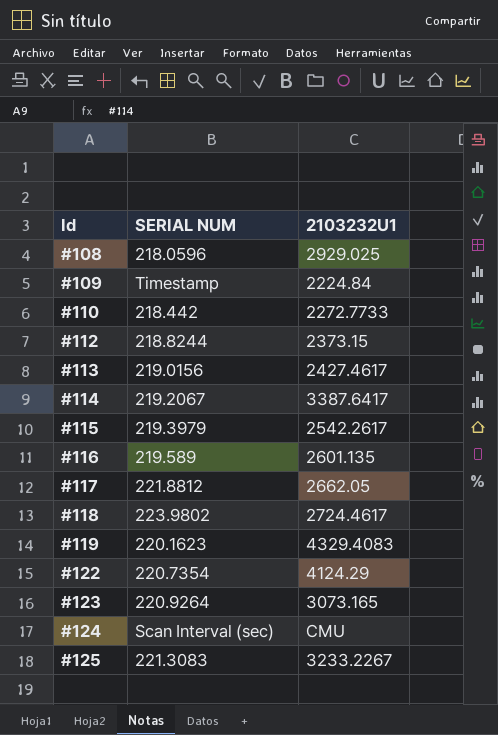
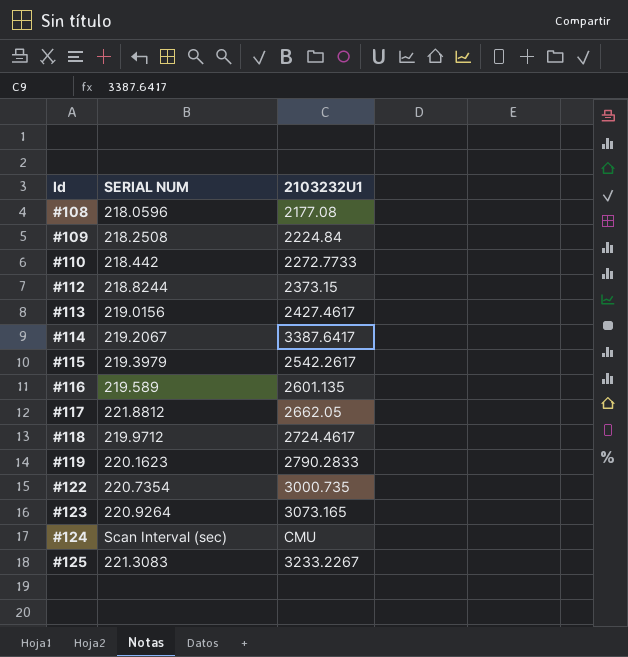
#108 | 2103232U1: 2929.025 -> 2177.08
#109 | SERIAL NUM: Timestamp -> 218.2508
#118 | SERIAL NUM: 223.9802 -> 219.9712
#119 | 2103232U1: 4329.4083 -> 2790.2833
#122 | 2103232U1: 4124.29 -> 3000.735

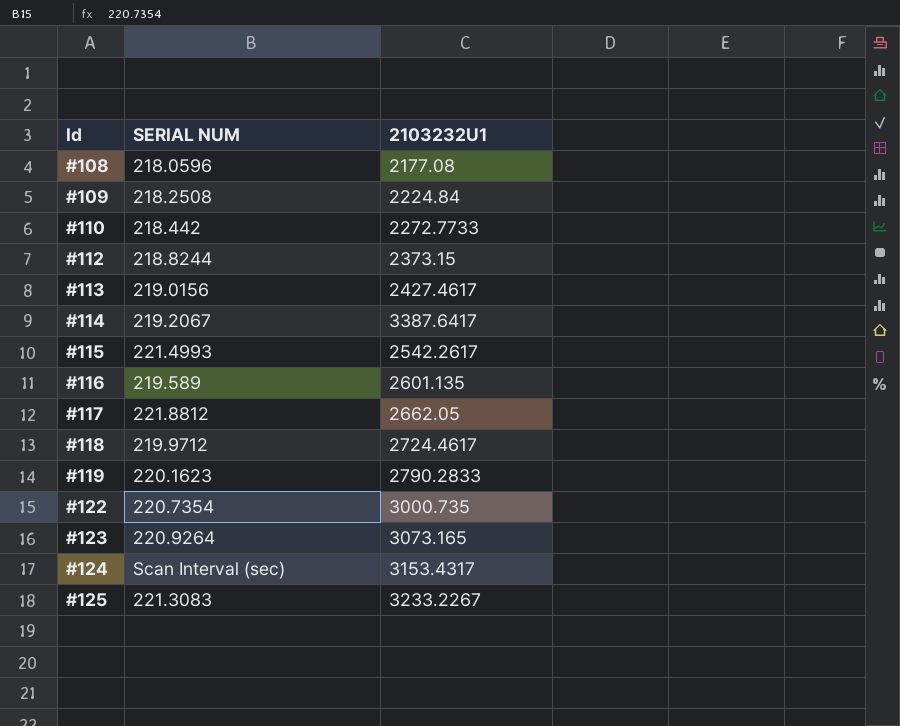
#115 | SERIAL NUM: 219.3979 -> 221.4993
#124 | 2103232U1: CMU -> 3153.4317

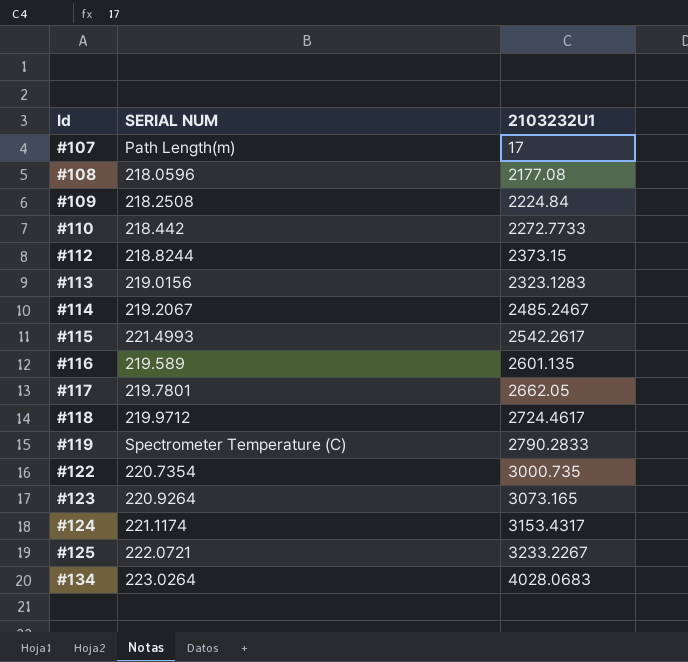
row #107: none -> Path Length(m) | 17
#113 | 2103232U1: 2427.4617 -> 2323.1283
#114 | 2103232U1: 3387.6417 -> 2485.2467
#117 | SERIAL NUM: 221.8812 -> 219.7801
#119 | SERIAL NUM: 220.1623 -> Spectrometer Temperature (C)
#124 | SERIAL NUM: Scan Interval (sec) -> 221.1174
#125 | SERIAL NUM: 221.3083 -> 222.0721
row #134: none -> 223.0264 | 4028.0683

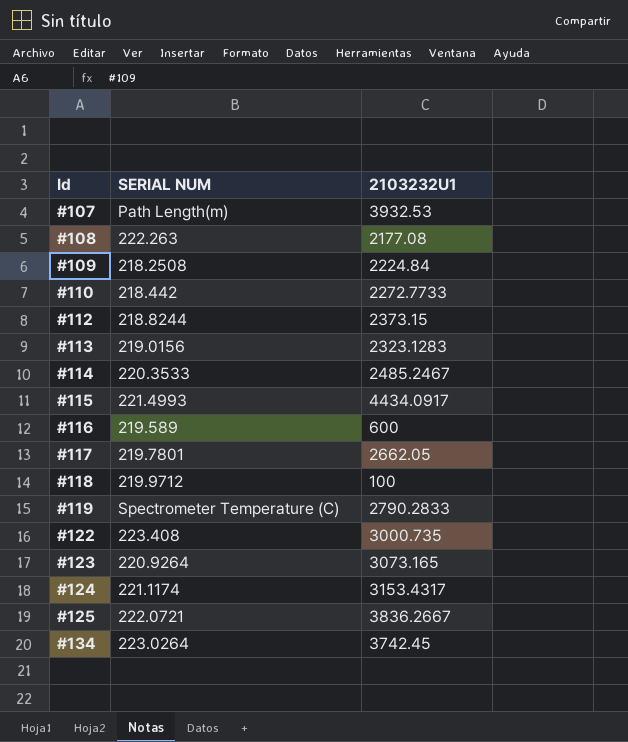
#107 | 2103232U1: 17 -> 3932.53
#108 | SERIAL NUM: 218.0596 -> 222.263
#114 | SERIAL NUM: 219.2067 -> 220.3533
#115 | 2103232U1: 2542.2617 -> 4434.0917
#116 | 2103232U1: 2601.135 -> 600
#118 | 2103232U1: 2724.4617 -> 100
#122 | SERIAL NUM: 220.7354 -> 223.408
#125 | 2103232U1: 3233.2267 -> 3836.2667
#134 | 2103232U1: 4028.0683 -> 3742.45

